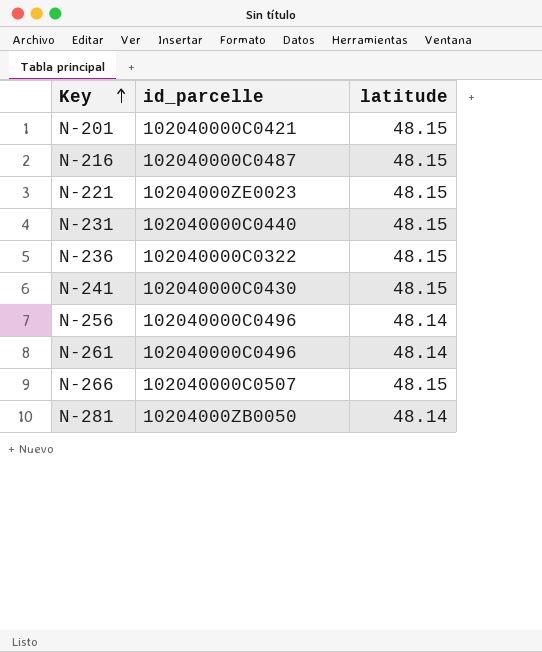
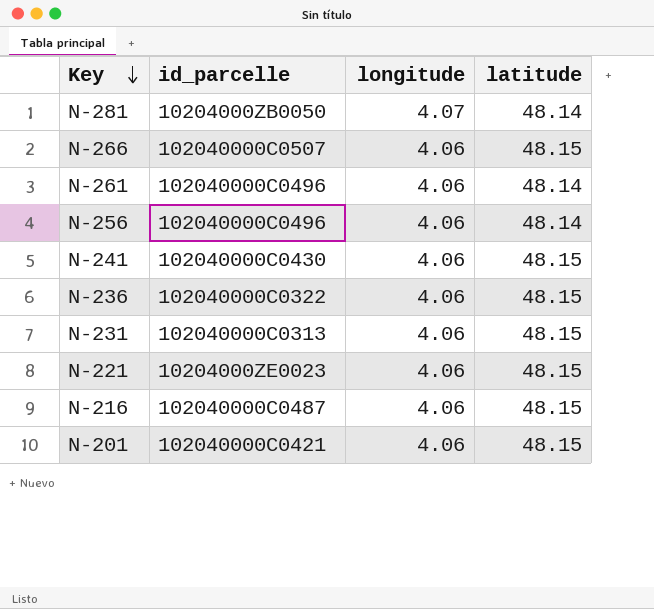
row order: Key ascending -> Key descending
column longitude | position: none -> 3
N-231 | id_parcelle: 102040000C0440 -> 102040000C0313

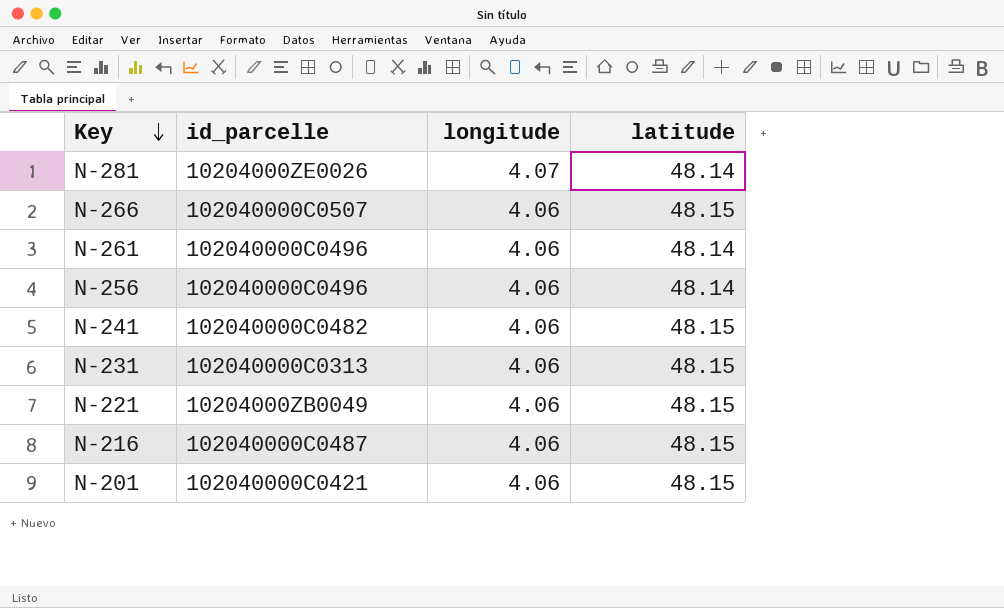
row N-236: 102040000C0322 | 4.06 | 48.15 -> none
N-281 | id_parcelle: 10204000ZB0050 -> 10204000ZE0026
N-241 | id_parcelle: 102040000C0430 -> 102040000C0482
N-221 | id_parcelle: 10204000ZE0023 -> 10204000ZB0049

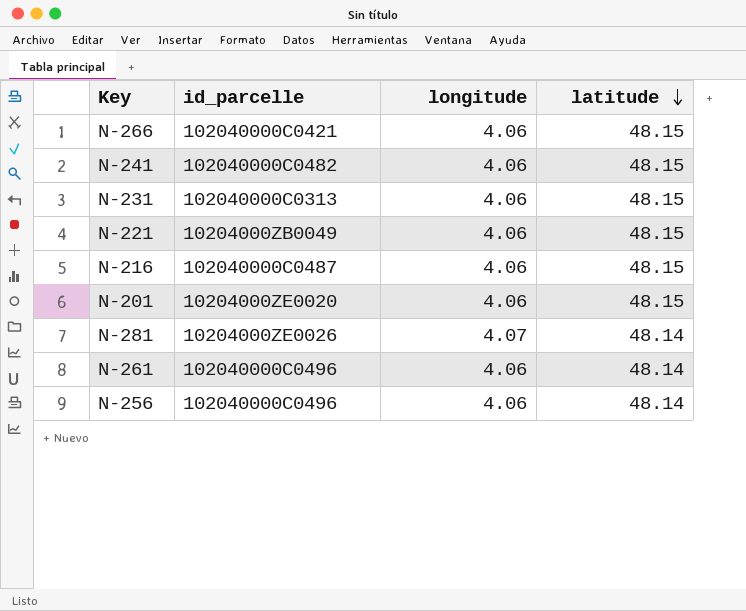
row order: Key descending -> latitude descending
N-266 | id_parcelle: 102040000C0507 -> 102040000C0421
N-201 | id_parcelle: 102040000C0421 -> 10204000ZE0020

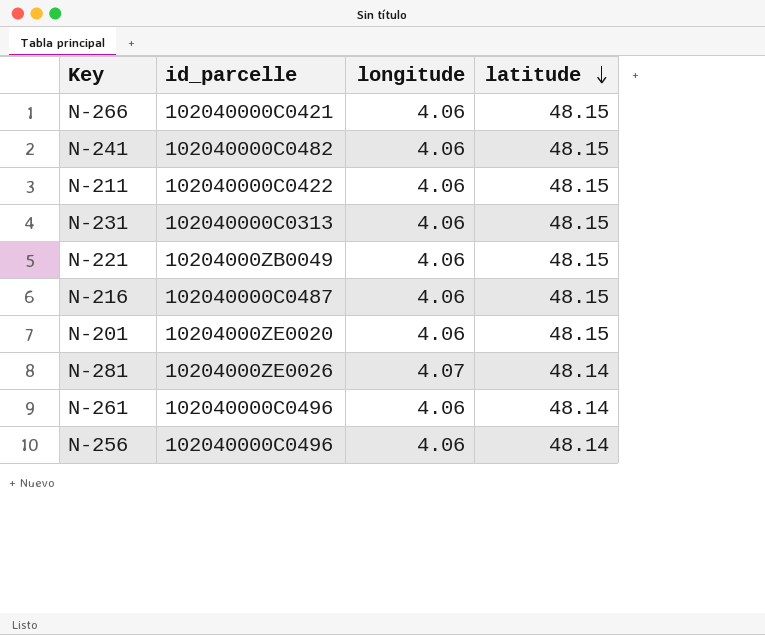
row N-211: none -> 102040000C0422 | 4.06 | 48.15

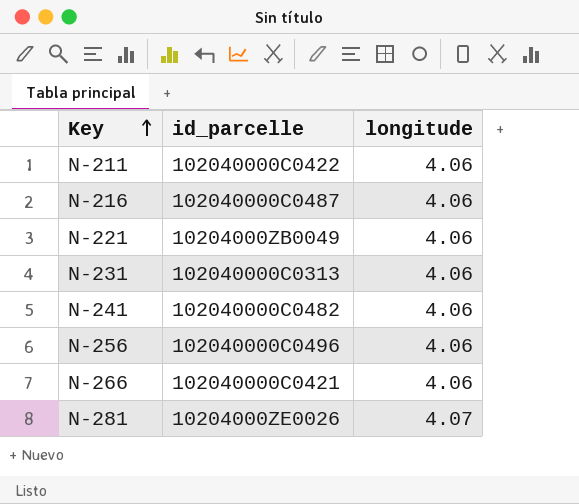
row order: latitude descending -> Key ascending
column latitude | position: 4 -> none
row N-201: 10204000ZE0020 | 4.06 | 48.15 -> none
row N-261: 102040000C0496 | 4.06 | 48.14 -> none

